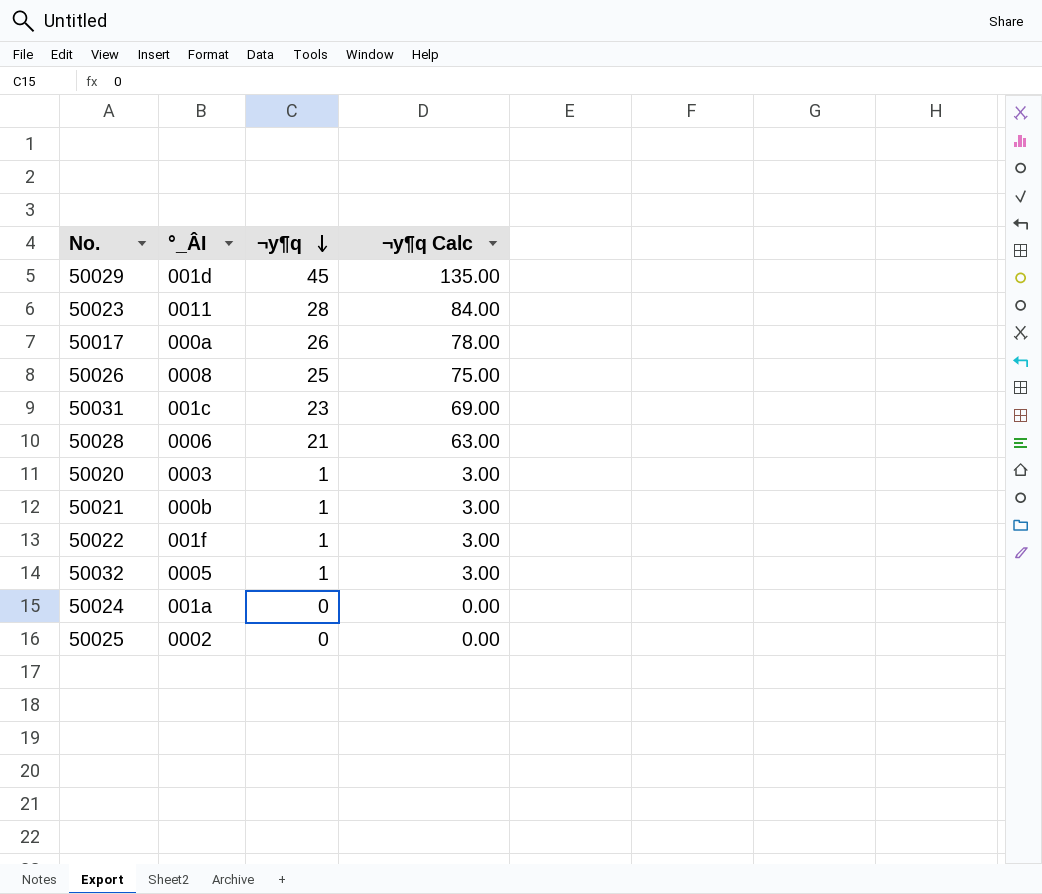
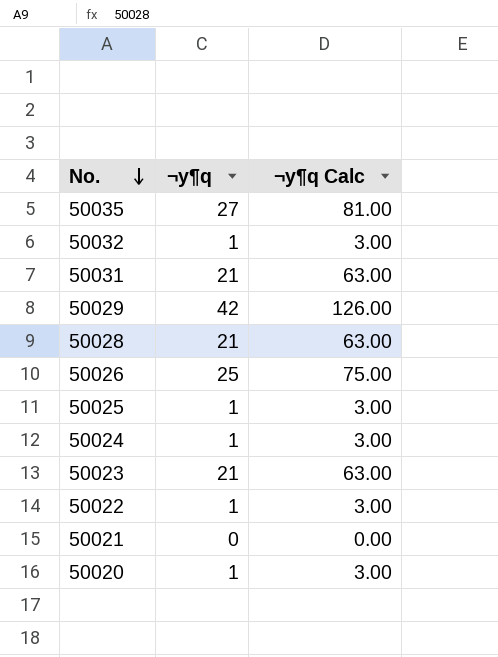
row order: ¬y¶q descending -> No. descending
column °_ÂI | position: 2 -> none
row 50017: 000a | 26 | 78.00 -> none
row 50035: none -> 27 | 81.00
50031 | ¬y¶q: 23 -> 21
50031 | ¬y¶q Calc: 69.00 -> 63.00
50029 | ¬y¶q: 45 -> 42
50029 | ¬y¶q Calc: 135.00 -> 126.00
50025 | ¬y¶q: 0 -> 1
50025 | ¬y¶q Calc: 0.00 -> 3.00
50024 | ¬y¶q: 0 -> 1
50024 | ¬y¶q Calc: 0.00 -> 3.00
50023 | ¬y¶q: 28 -> 21
50023 | ¬y¶q Calc: 84.00 -> 63.00
50021 | ¬y¶q: 1 -> 0
50021 | ¬y¶q Calc: 3.00 -> 0.00

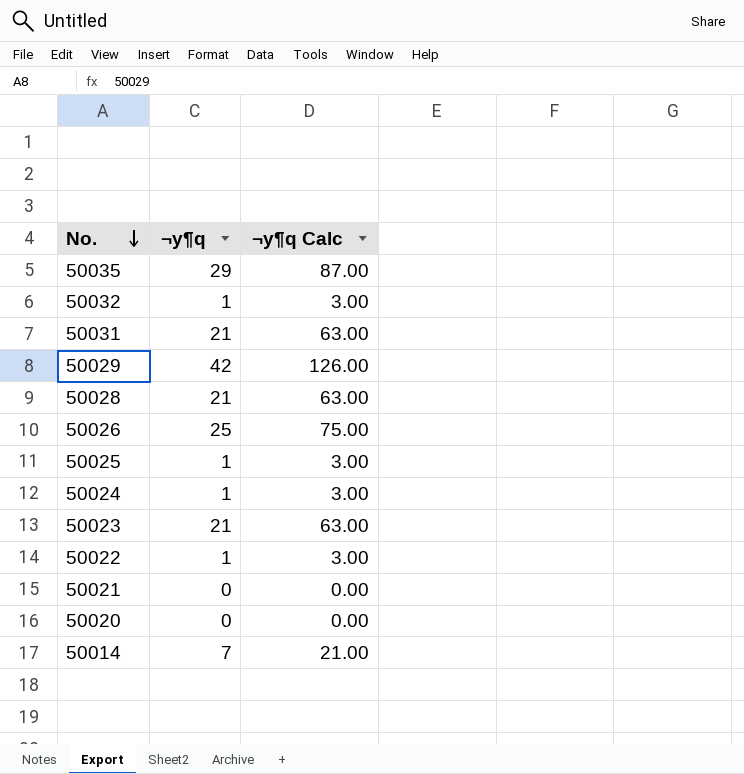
50035 | ¬y¶q: 27 -> 29
50035 | ¬y¶q Calc: 81.00 -> 87.00
50020 | ¬y¶q: 1 -> 0
50020 | ¬y¶q Calc: 3.00 -> 0.00
row 50014: none -> 7 | 21.00

